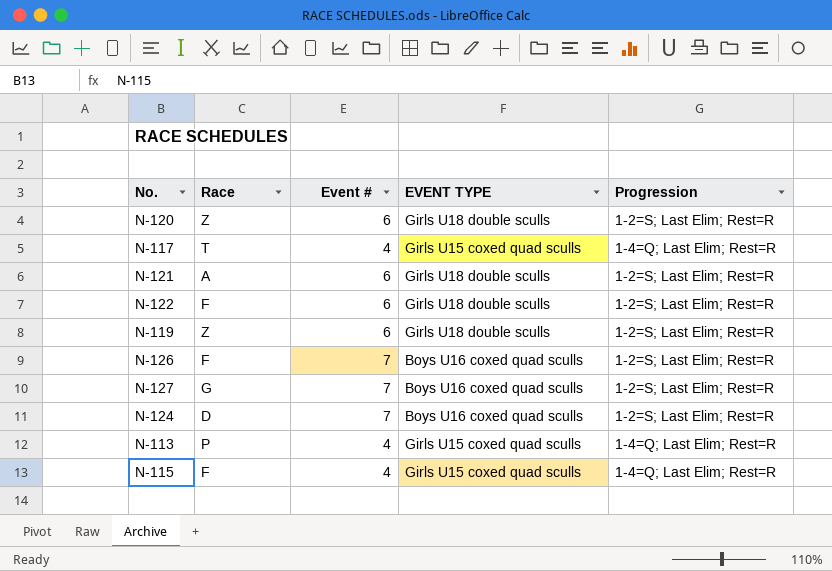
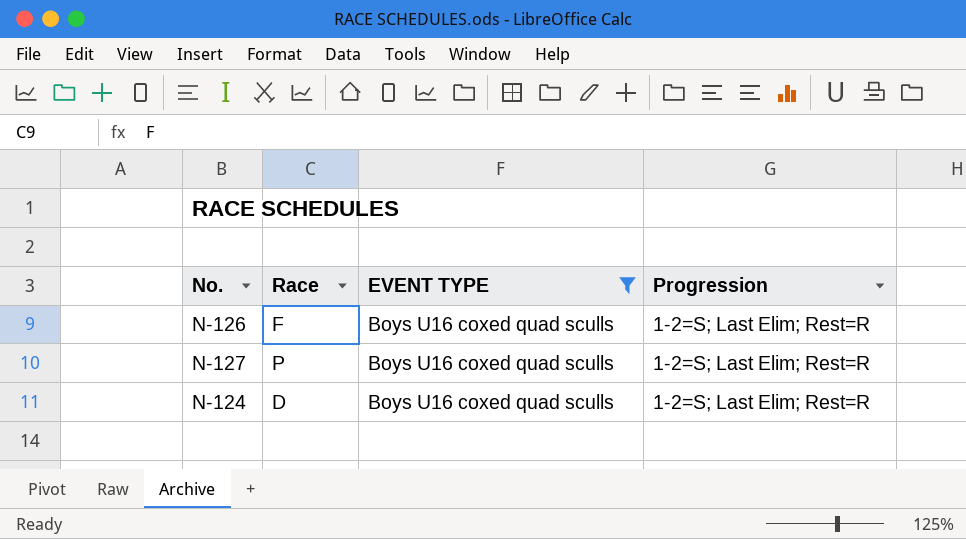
filter: none -> EVENT TYPE = Boys U16 coxed quad sculls
column Event # | position: 3 -> none
N-127 | Race: G -> P

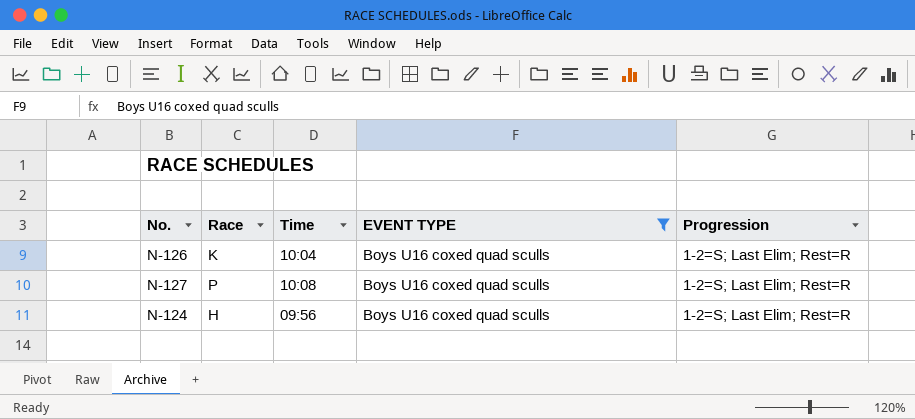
column Time | position: none -> 3
N-126 | Race: F -> K
N-124 | Race: D -> H

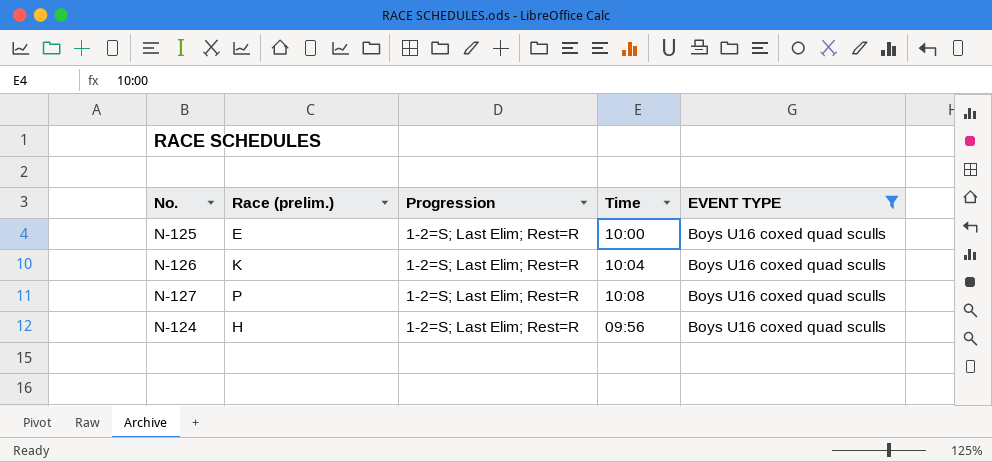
column name: Race -> Race (prelim.)
column Progression | position: 5 -> 3
row N-125: none -> E | 1-2=S; Last Elim; Rest=R | 10:00 | Boys U16 coxed quad sculls

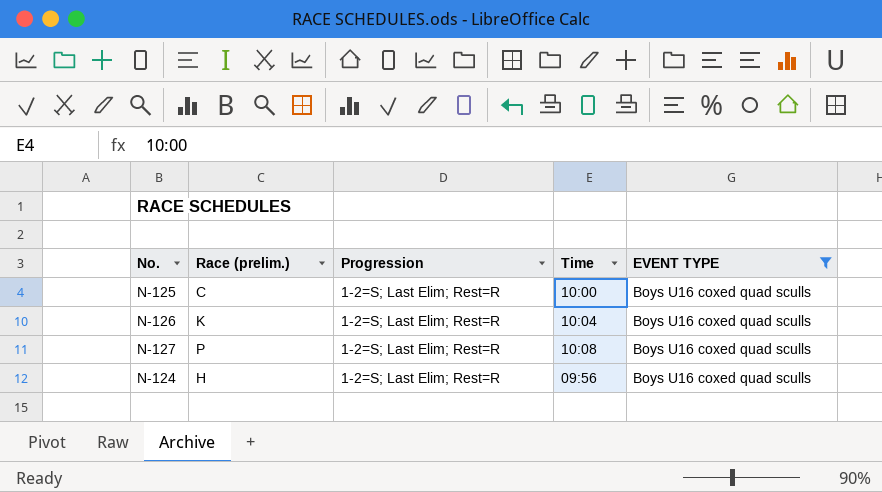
N-125 | Race (prelim.): E -> C

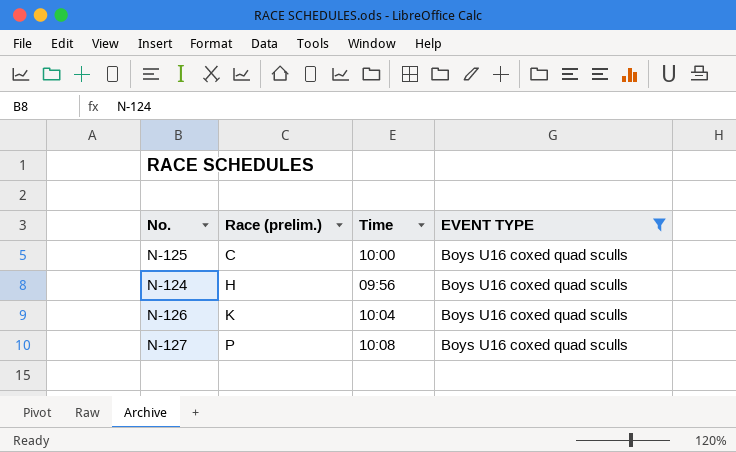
row order: none -> Race (prelim.) ascending
column Progression | position: 3 -> none

